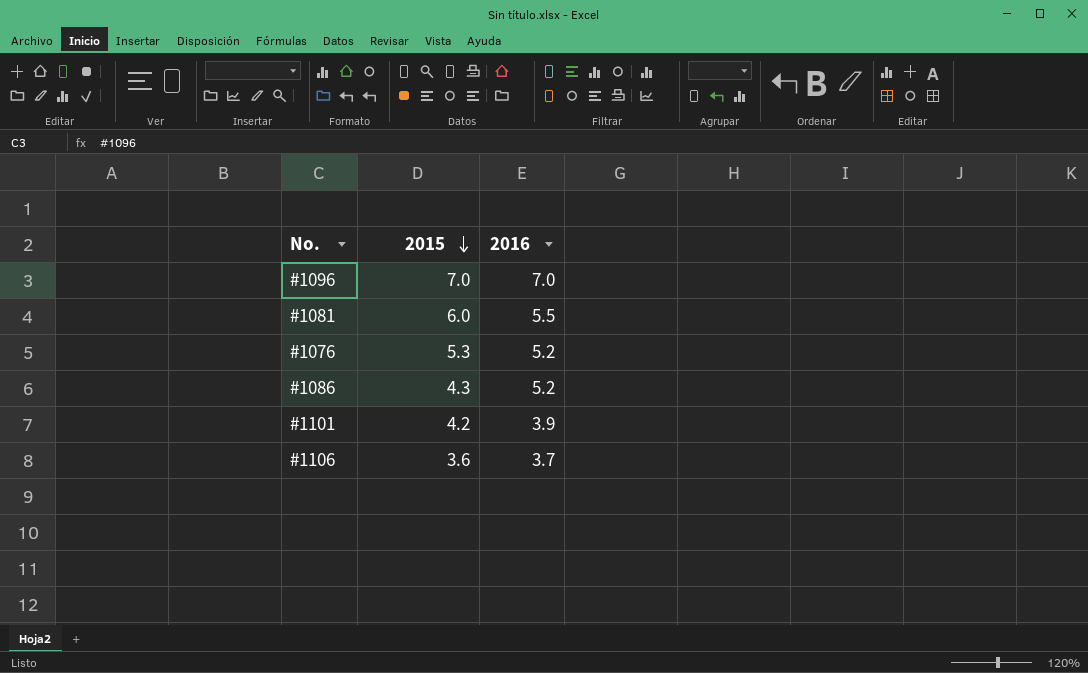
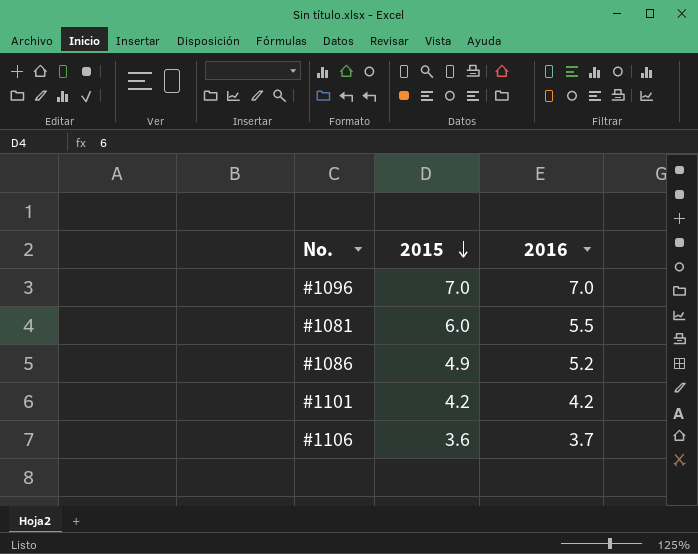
row #1076: 5.3 | 5.2 -> none
#1086 | 2015: 4.3 -> 4.9
#1101 | 2016: 3.9 -> 4.2

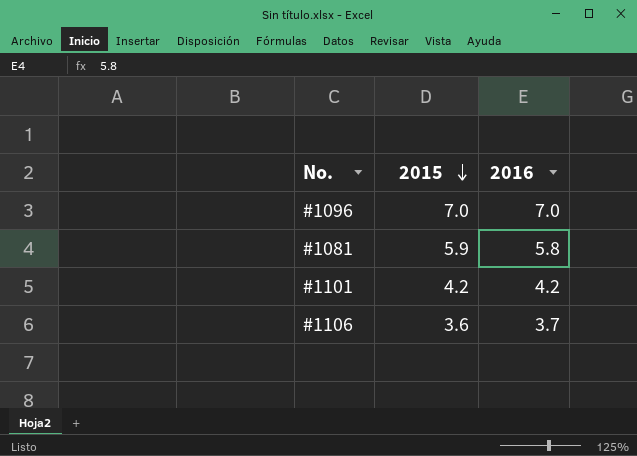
row #1086: 4.9 | 5.2 -> none
#1081 | 2015: 6.0 -> 5.9
#1081 | 2016: 5.5 -> 5.8

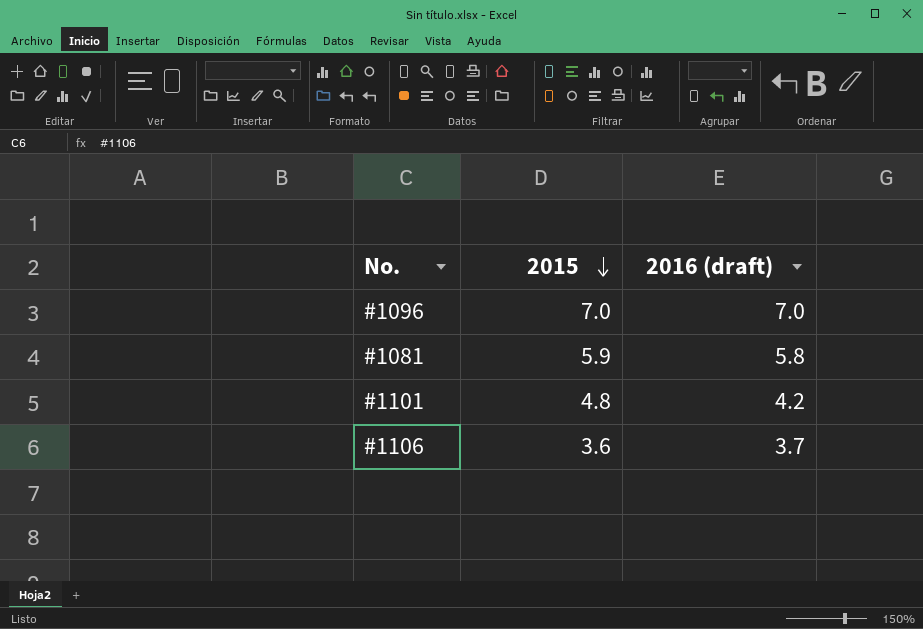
column name: 2016 -> 2016 (draft)
#1101 | 2015: 4.2 -> 4.8

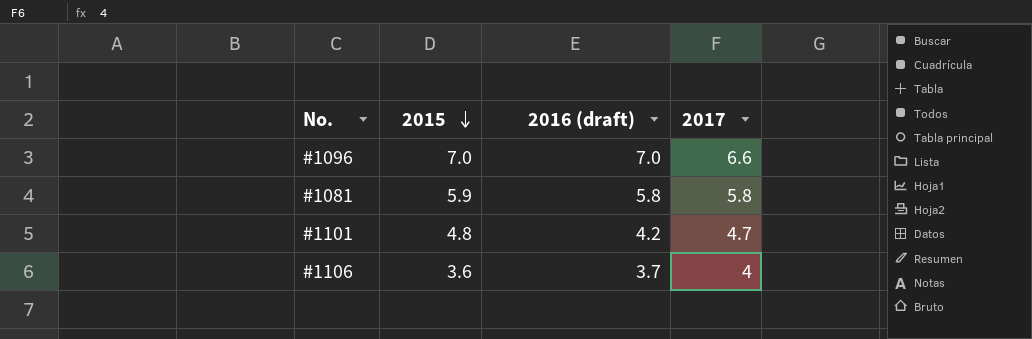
column 2017 | position: none -> 4

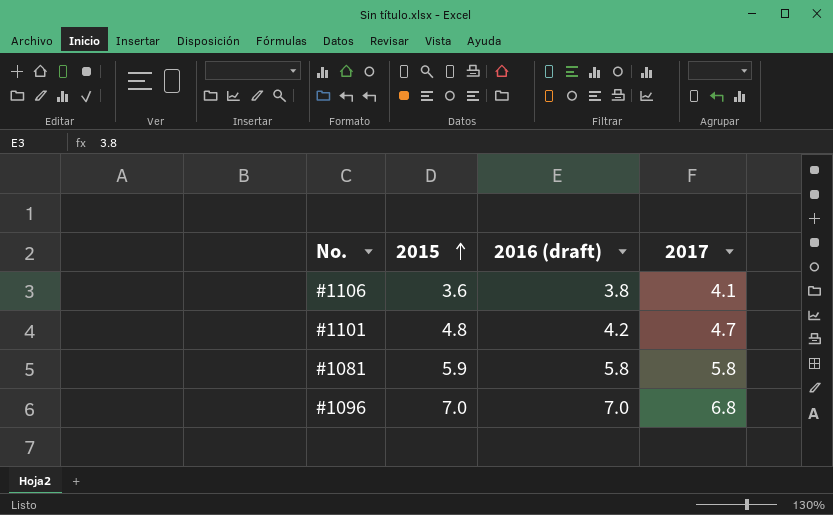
row order: 2015 descending -> 2015 ascending
#1106 | 2016 (draft): 3.7 -> 3.8
#1106 | 2017: 4 -> 4.1
#1096 | 2017: 6.6 -> 6.8

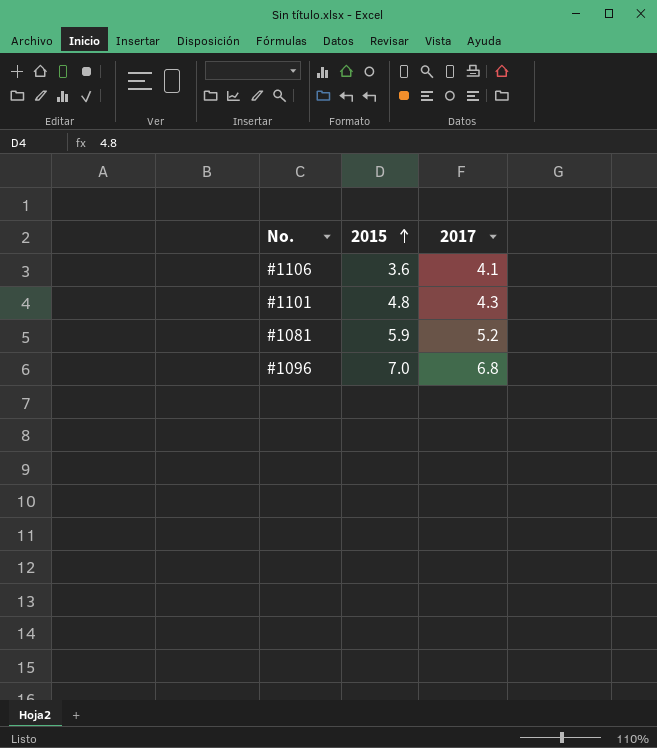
column 2016 (draft) | position: 3 -> none
#1101 | 2017: 4.7 -> 4.3
#1081 | 2017: 5.8 -> 5.2

